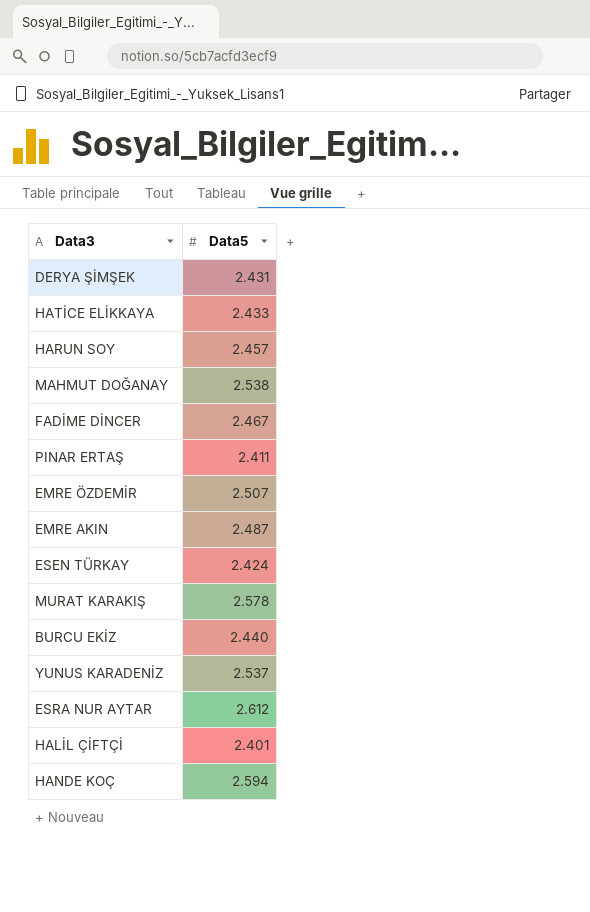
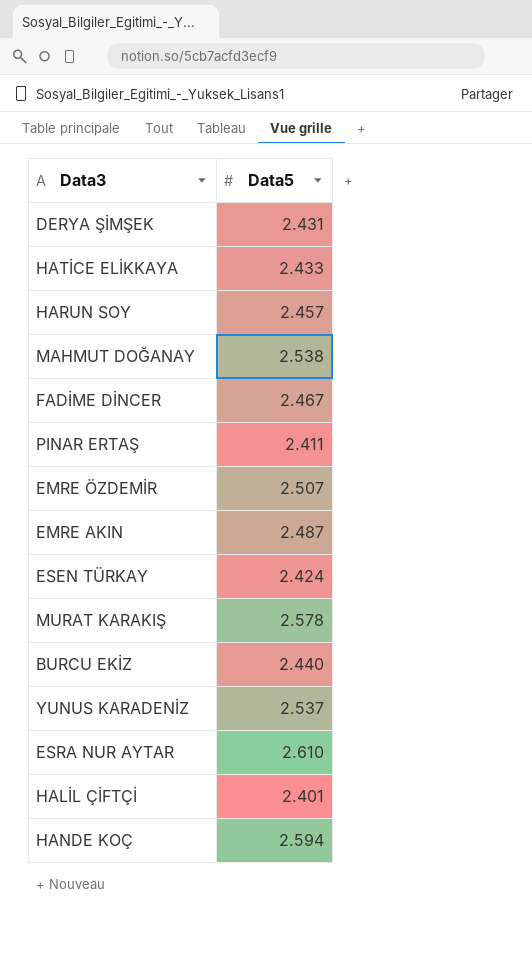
ESRA NUR AYTAR | Data5: 2.612 -> 2.610

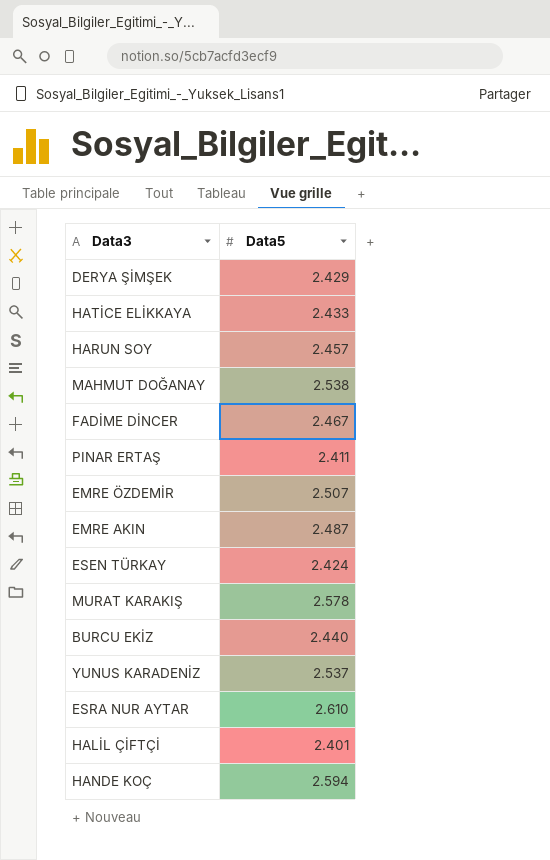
DERYA ŞİMŞEK | Data5: 2.431 -> 2.429

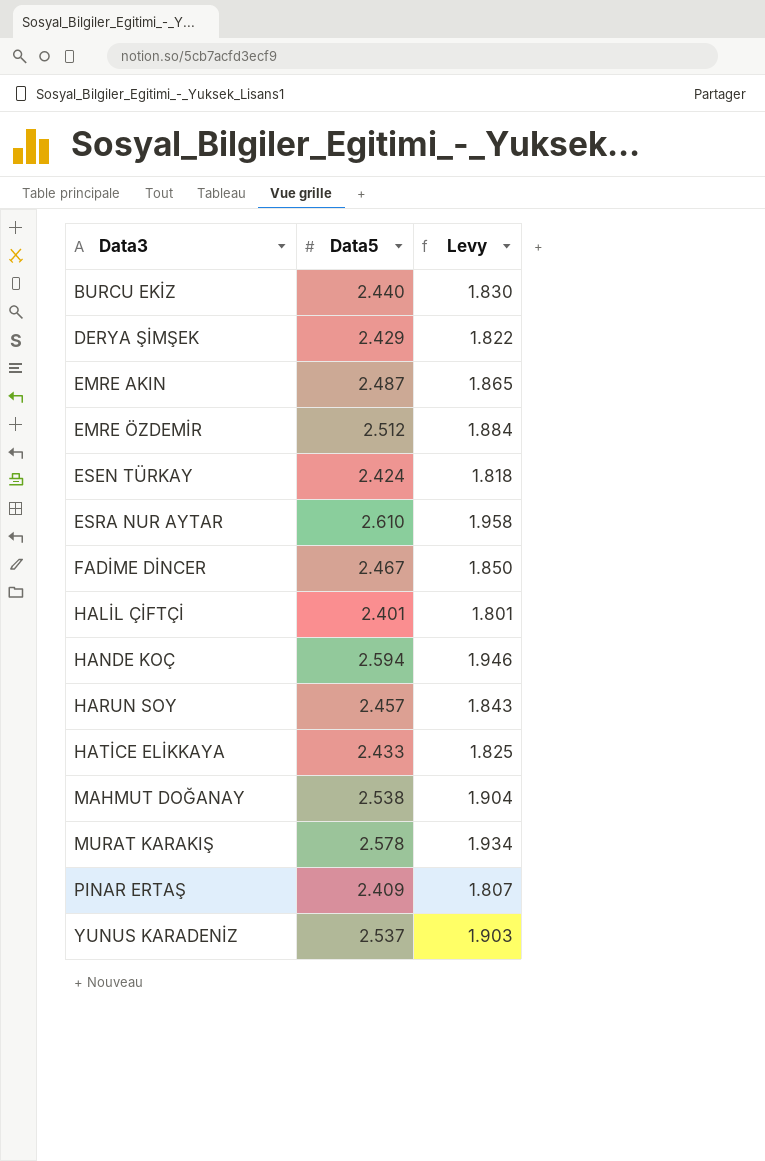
row order: none -> Data3 ascending
column Levy | formula: none -> [Data5] * 0.75
EMRE ÖZDEMİR | Data5: 2.507 -> 2.512
PINAR ERTAŞ | Data5: 2.411 -> 2.409

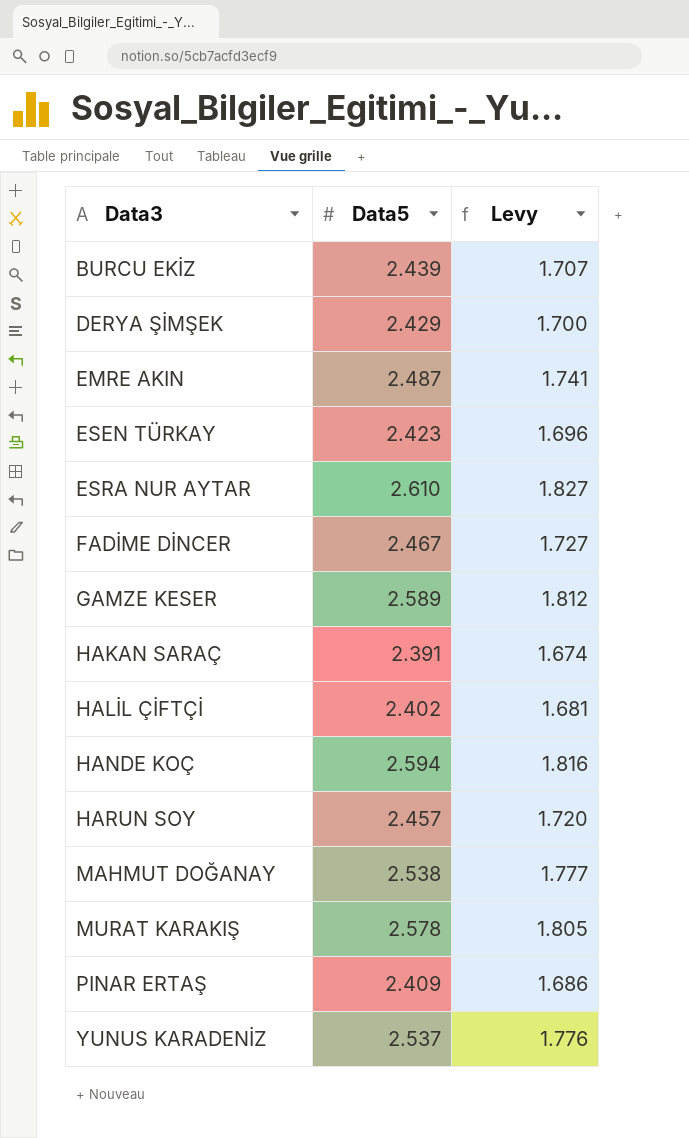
column Levy | formula: [Data5] * 0.75 -> [Data5] * 0.7
row EMRE ÖZDEMİR: 2.512 | 1.884 -> none
row HATİCE ELİKKAYA: 2.433 | 1.825 -> none
BURCU EKİZ | Data5: 2.440 -> 2.439
ESEN TÜRKAY | Data5: 2.424 -> 2.423
row GAMZE KESER: none -> 2.589 | 1.812
row HAKAN SARAÇ: none -> 2.391 | 1.674
HALİL ÇİFTÇİ | Data5: 2.401 -> 2.402

